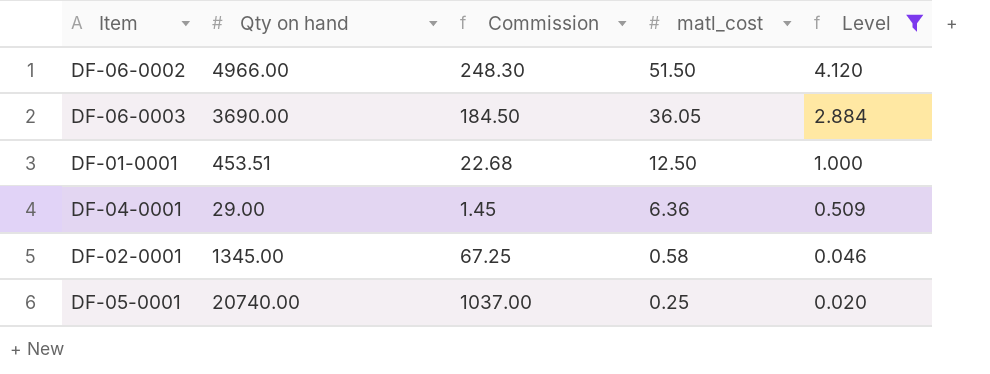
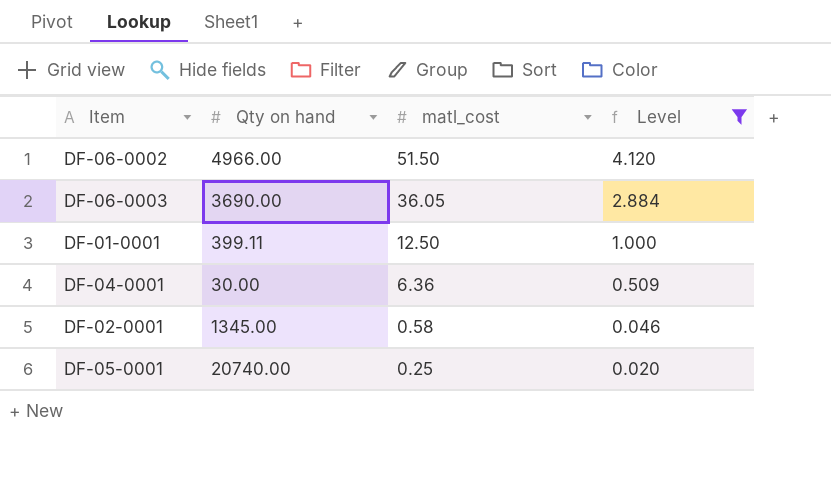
column Commission | formula: [Qty on hand] * 0.05 -> none
DF-01-0001 | Qty on hand: 453.51 -> 399.11
DF-04-0001 | Qty on hand: 29.00 -> 30.00

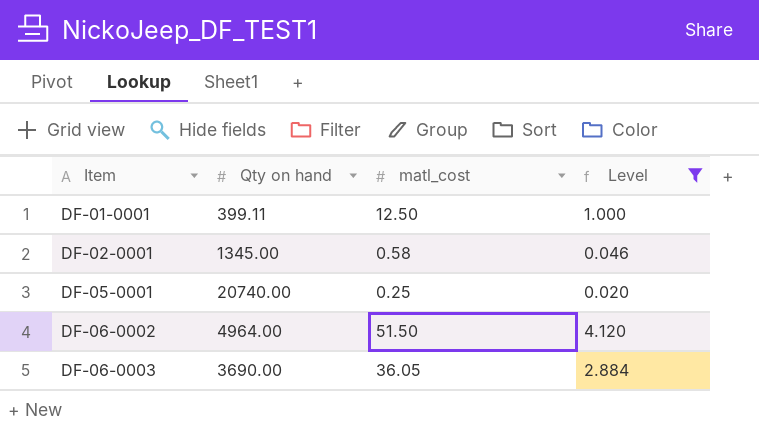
row order: matl_cost descending -> Item ascending
row DF-04-0001: 30.00 | 6.36 | 0.509 -> none
DF-06-0002 | Qty on hand: 4966.00 -> 4964.00

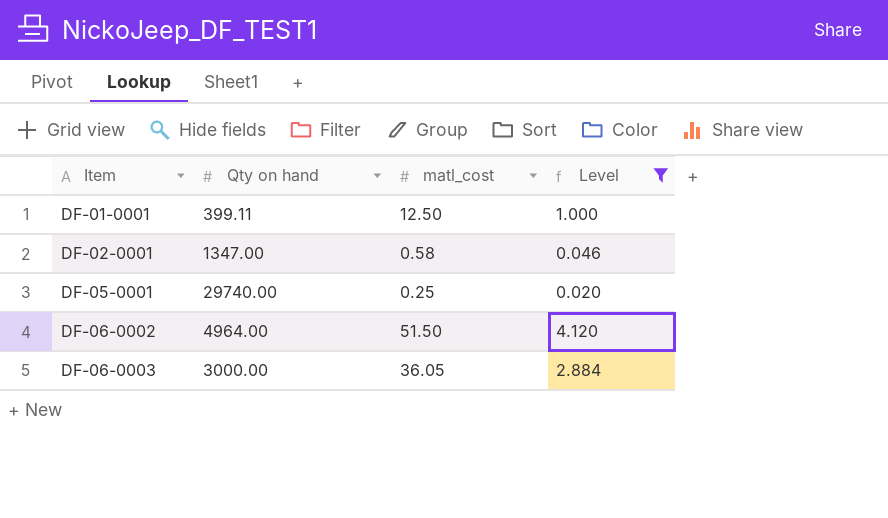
DF-02-0001 | Qty on hand: 1345.00 -> 1347.00
DF-05-0001 | Qty on hand: 20740.00 -> 29740.00
DF-06-0003 | Qty on hand: 3690.00 -> 3000.00

